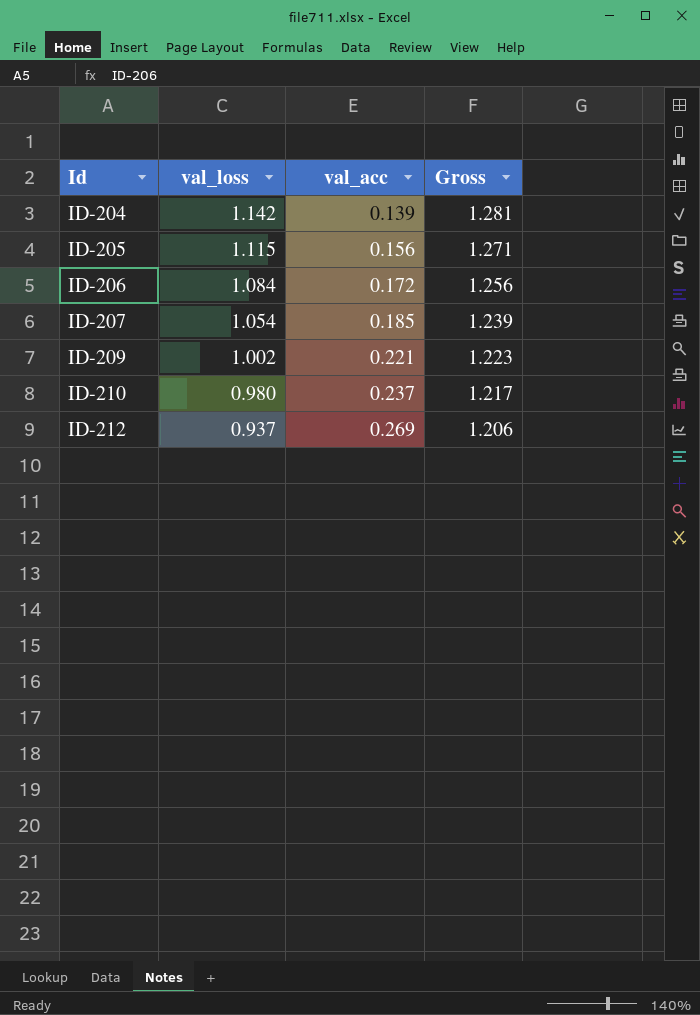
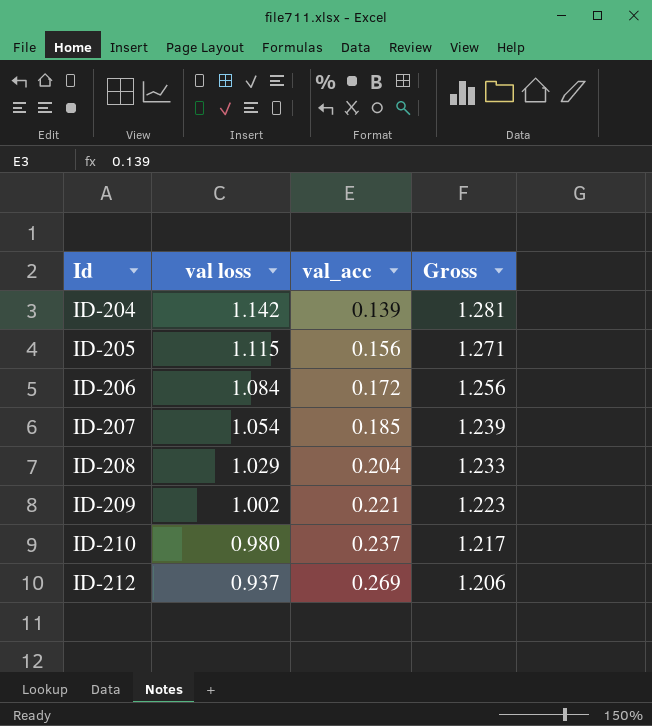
column name: val_loss -> val loss
row ID-208: none -> 1.029 | 0.204 | 1.233

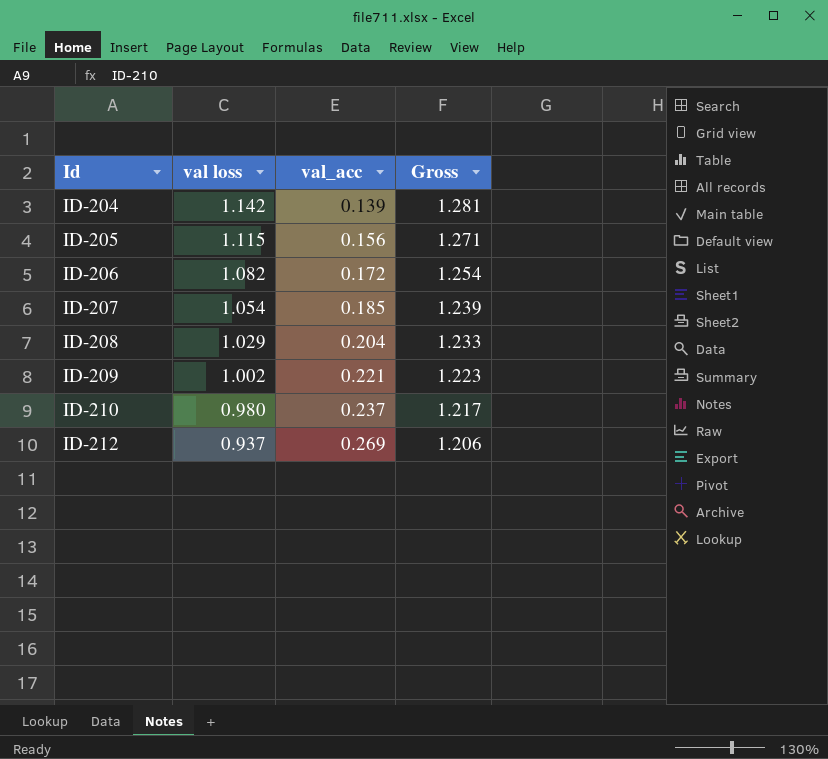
ID-206 | val loss: 1.084 -> 1.082
ID-206 | Gross: 1.256 -> 1.254

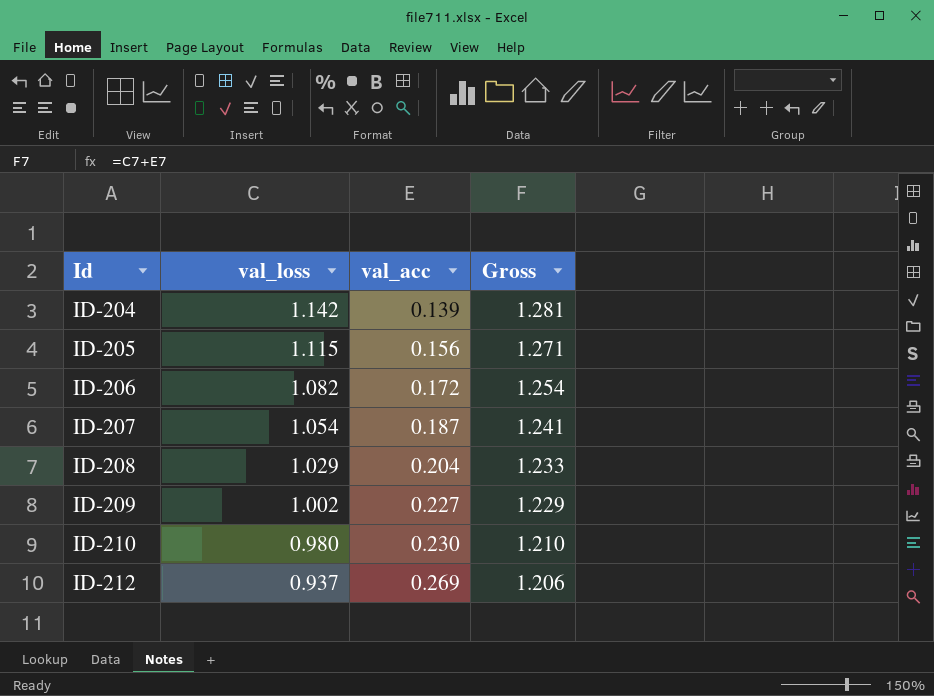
column name: val loss -> val_loss
ID-207 | val_acc: 0.185 -> 0.187
ID-207 | Gross: 1.239 -> 1.241
ID-209 | val_acc: 0.221 -> 0.227
ID-209 | Gross: 1.223 -> 1.229
ID-210 | val_acc: 0.237 -> 0.230
ID-210 | Gross: 1.217 -> 1.210

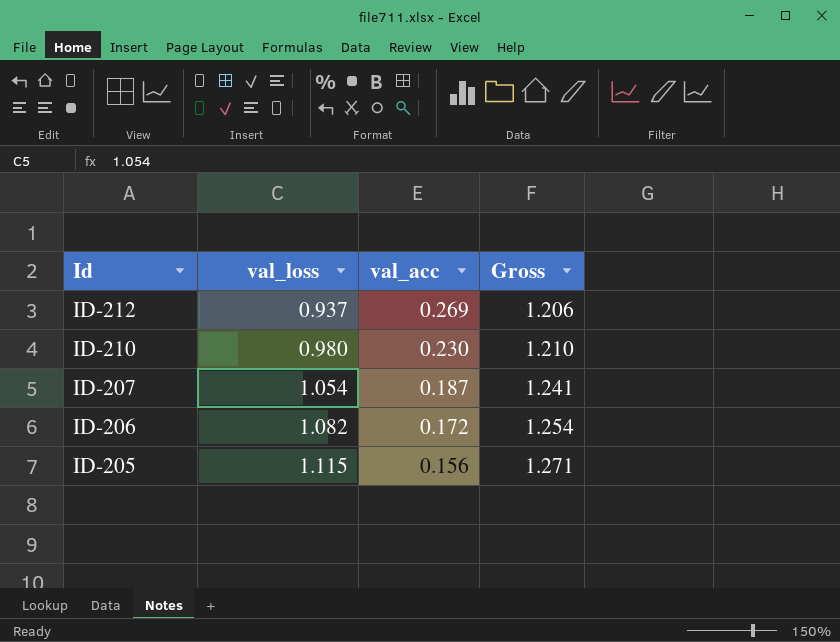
row order: Id ascending -> Id descending
row ID-204: 1.142 | 0.139 | 1.281 -> none
row ID-208: 1.029 | 0.204 | 1.233 -> none
row ID-209: 1.002 | 0.227 | 1.229 -> none

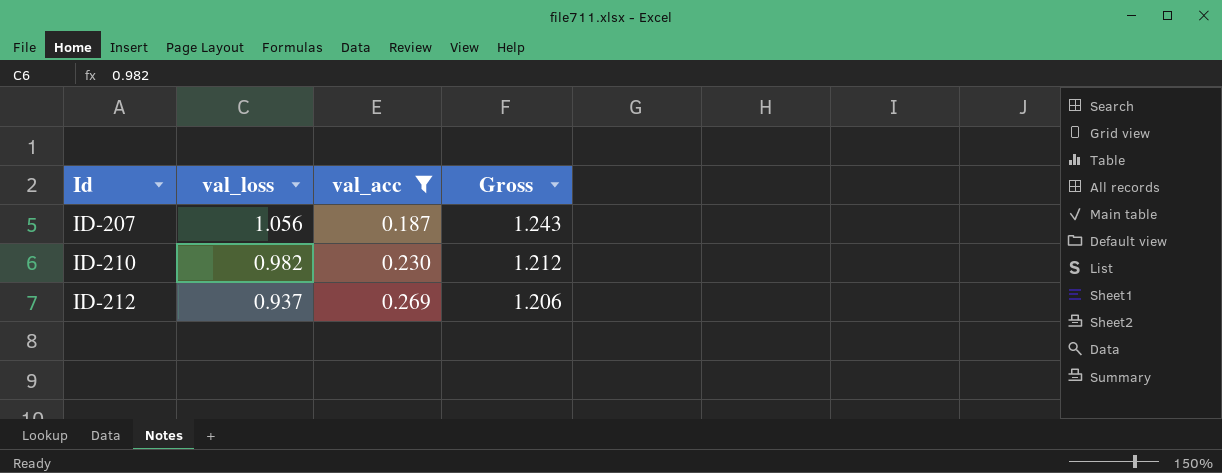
filter: none -> val_acc >= 0.187
row order: Id descending -> Id ascending
ID-207 | val_loss: 1.054 -> 1.056
ID-207 | Gross: 1.241 -> 1.243
ID-210 | val_loss: 0.980 -> 0.982
ID-210 | Gross: 1.210 -> 1.212

